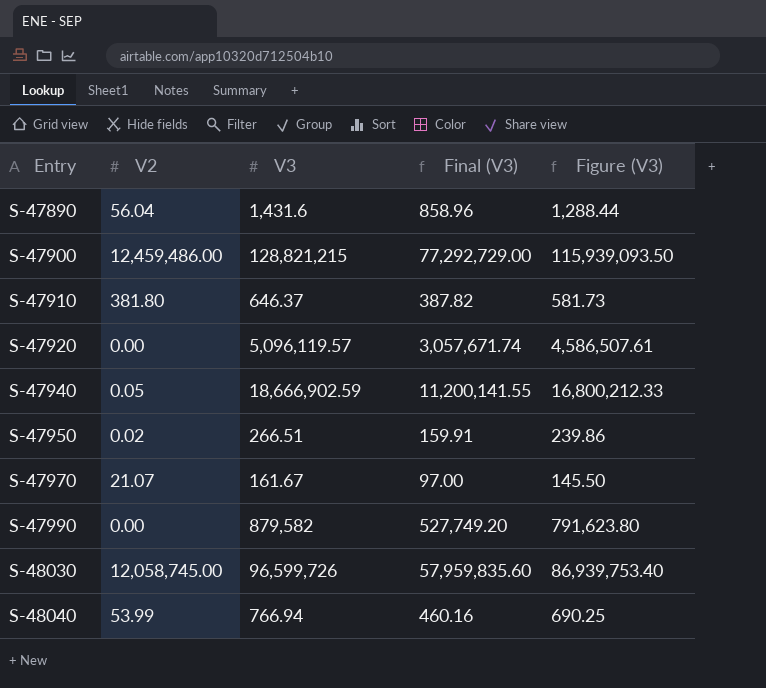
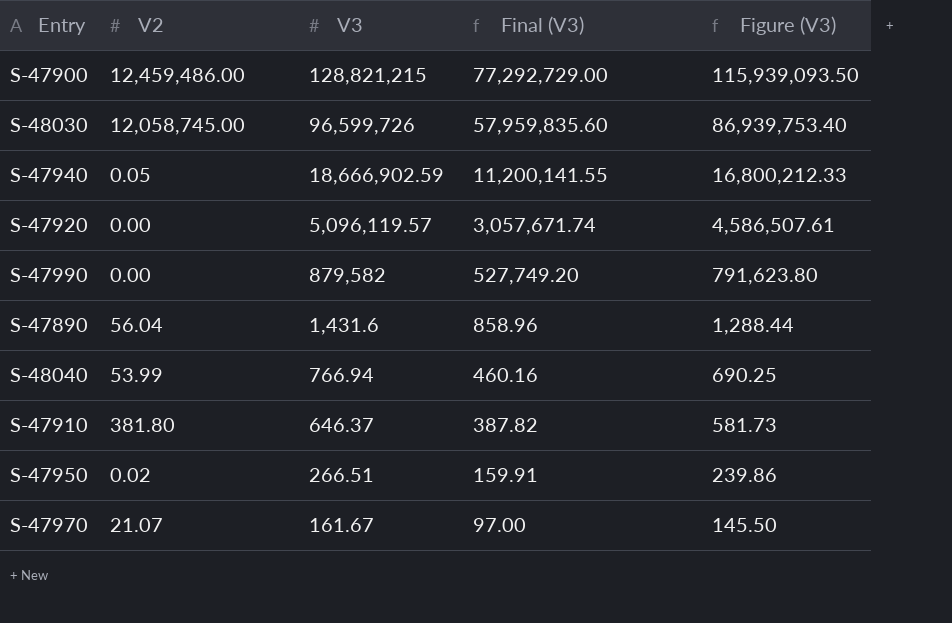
row order: Entry ascending -> V3 descending

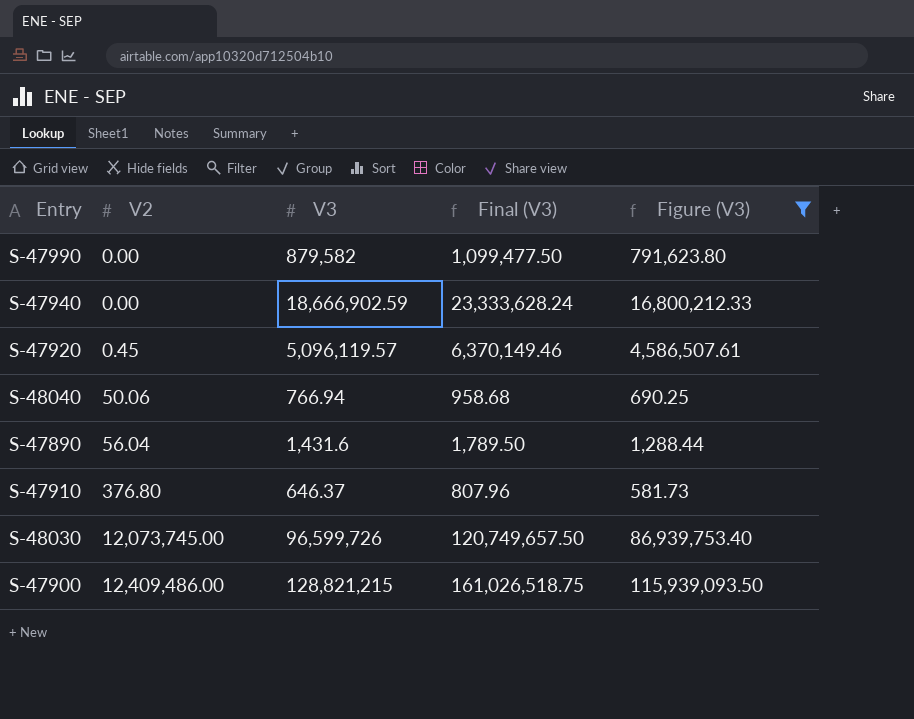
filter: none -> Figure (V3) >= 581.73
row order: V3 descending -> V2 ascending
column Final (V3) | formula: [V3] * 0.6 -> [V3] * 1.25
S-47940 | V2: 0.05 -> 0.00
S-47920 | V2: 0.00 -> 0.45
S-48040 | V2: 53.99 -> 50.06
S-47910 | V2: 381.80 -> 376.80
S-48030 | V2: 12,058,745.00 -> 12,073,745.00
S-47900 | V2: 12,459,486.00 -> 12,409,486.00

